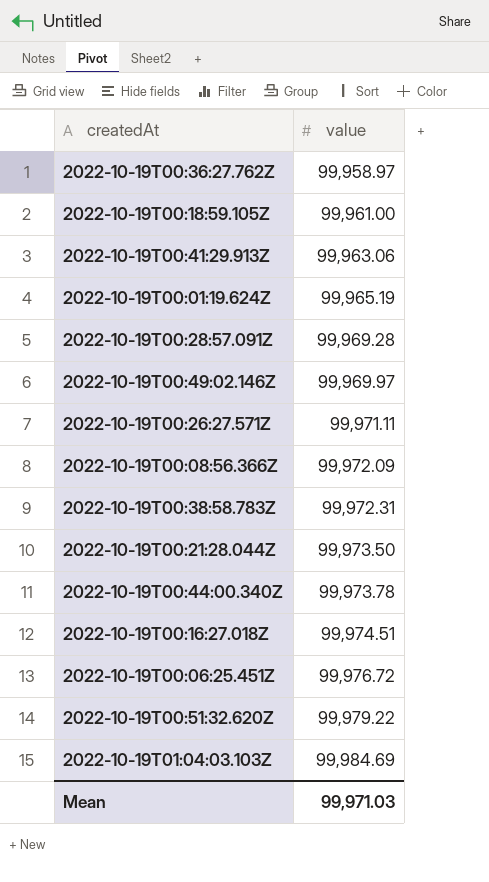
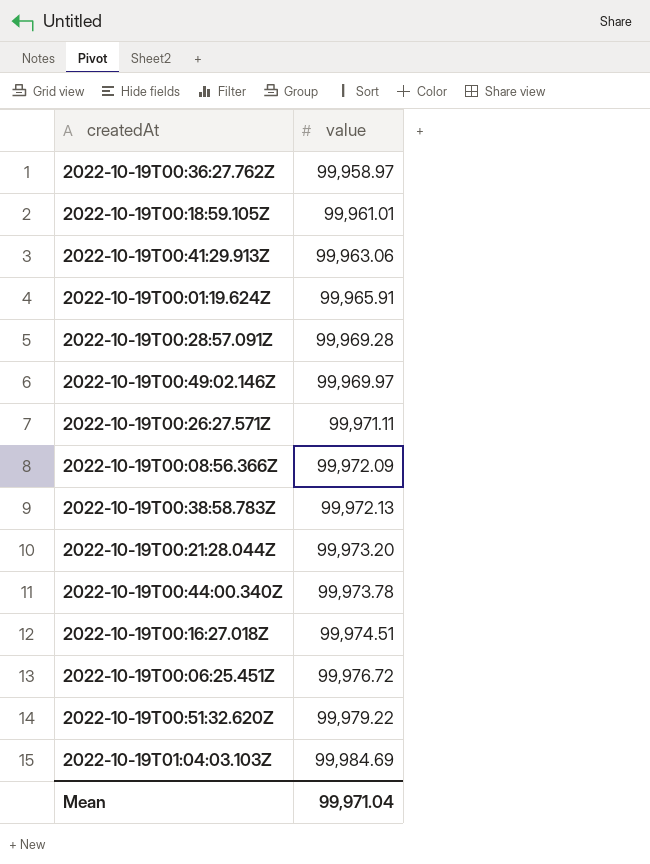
2022-10-19T00:18:59.105Z | value: 99,961.00 -> 99,961.01
2022-10-19T00:01:19.624Z | value: 99,965.19 -> 99,965.91
2022-10-19T00:38:58.783Z | value: 99,972.31 -> 99,972.13
2022-10-19T00:21:28.044Z | value: 99,973.50 -> 99,973.20
Mean | value: 99,971.03 -> 99,971.04

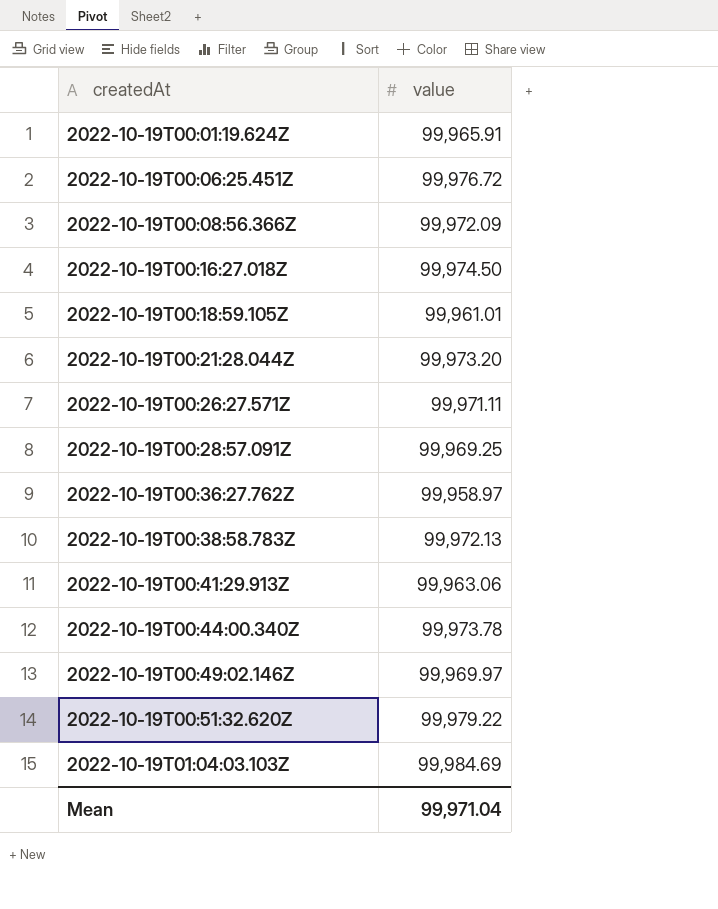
row order: value ascending -> createdAt ascending
2022-10-19T00:16:27.018Z | value: 99,974.51 -> 99,974.50
2022-10-19T00:28:57.091Z | value: 99,969.28 -> 99,969.25

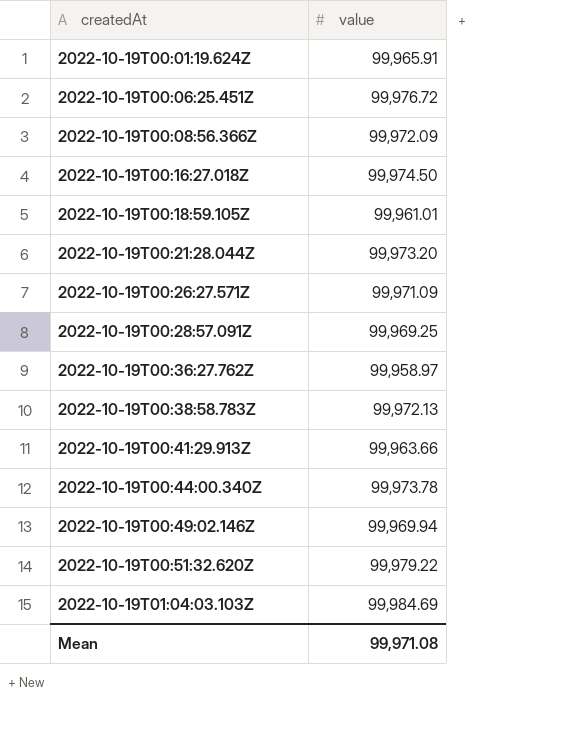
2022-10-19T00:26:27.571Z | value: 99,971.11 -> 99,971.09
2022-10-19T00:41:29.913Z | value: 99,963.06 -> 99,963.66
2022-10-19T00:49:02.146Z | value: 99,969.97 -> 99,969.94
Mean | value: 99,971.04 -> 99,971.08

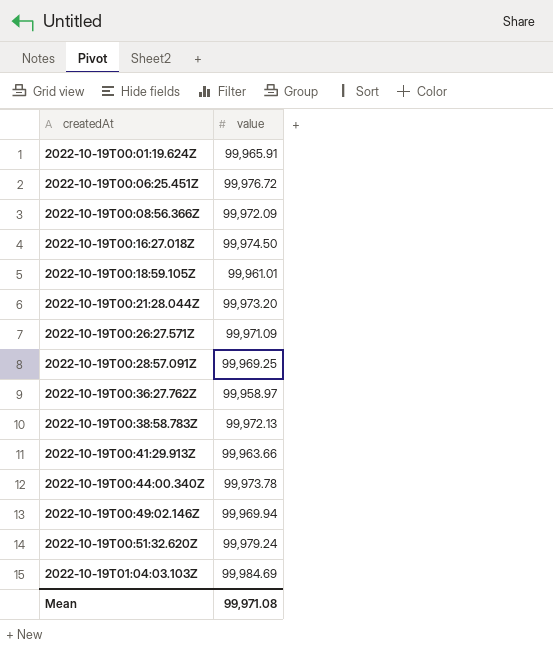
2022-10-19T00:51:32.620Z | value: 99,979.22 -> 99,979.24

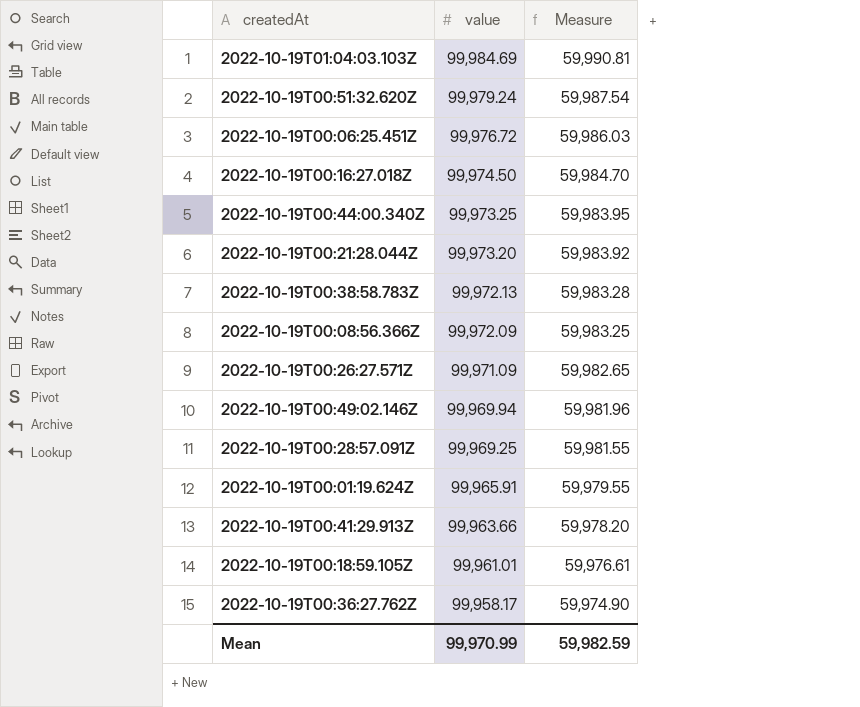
row order: createdAt ascending -> value descending
column Measure | formula: none -> [value] * 0.6
2022-10-19T00:44:00.340Z | value: 99,973.78 -> 99,973.25
2022-10-19T00:36:27.762Z | value: 99,958.97 -> 99,958.17
Mean | value: 99,971.08 -> 99,970.99

